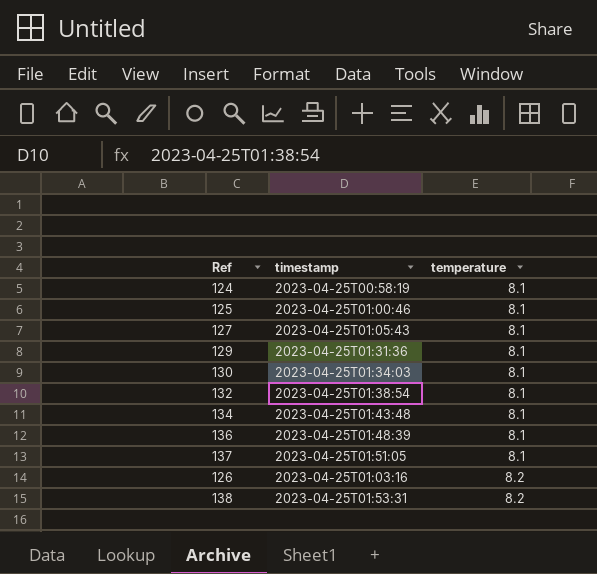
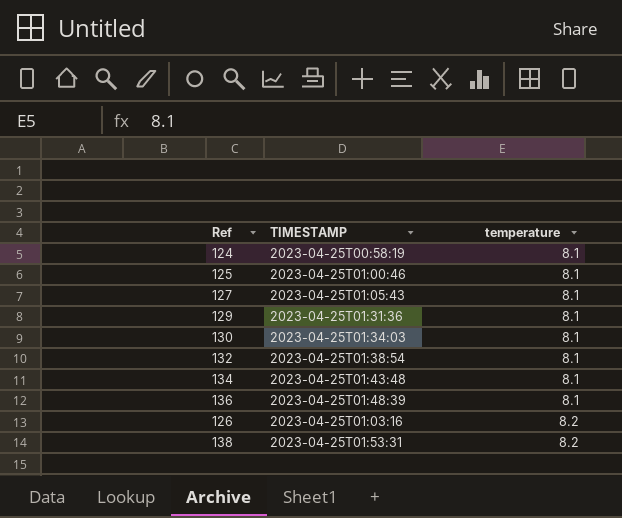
column name: timestamp -> TIMESTAMP
row 137: 2023-04-25T01:51:05 | 8.1 -> none

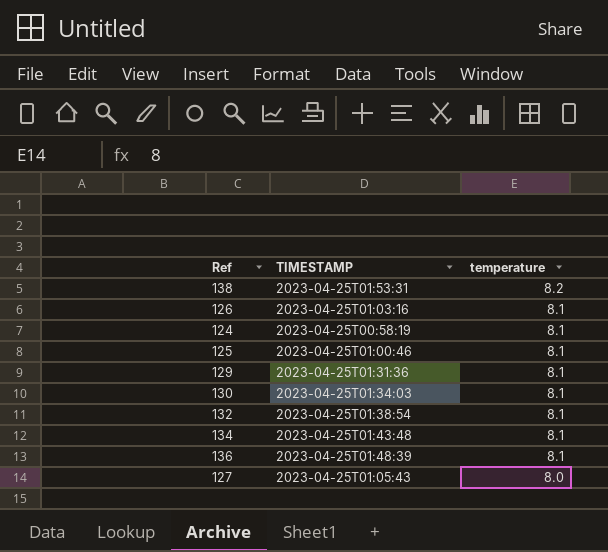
row order: temperature ascending -> temperature descending
126 | temperature: 8.2 -> 8.1
127 | temperature: 8.1 -> 8.0

